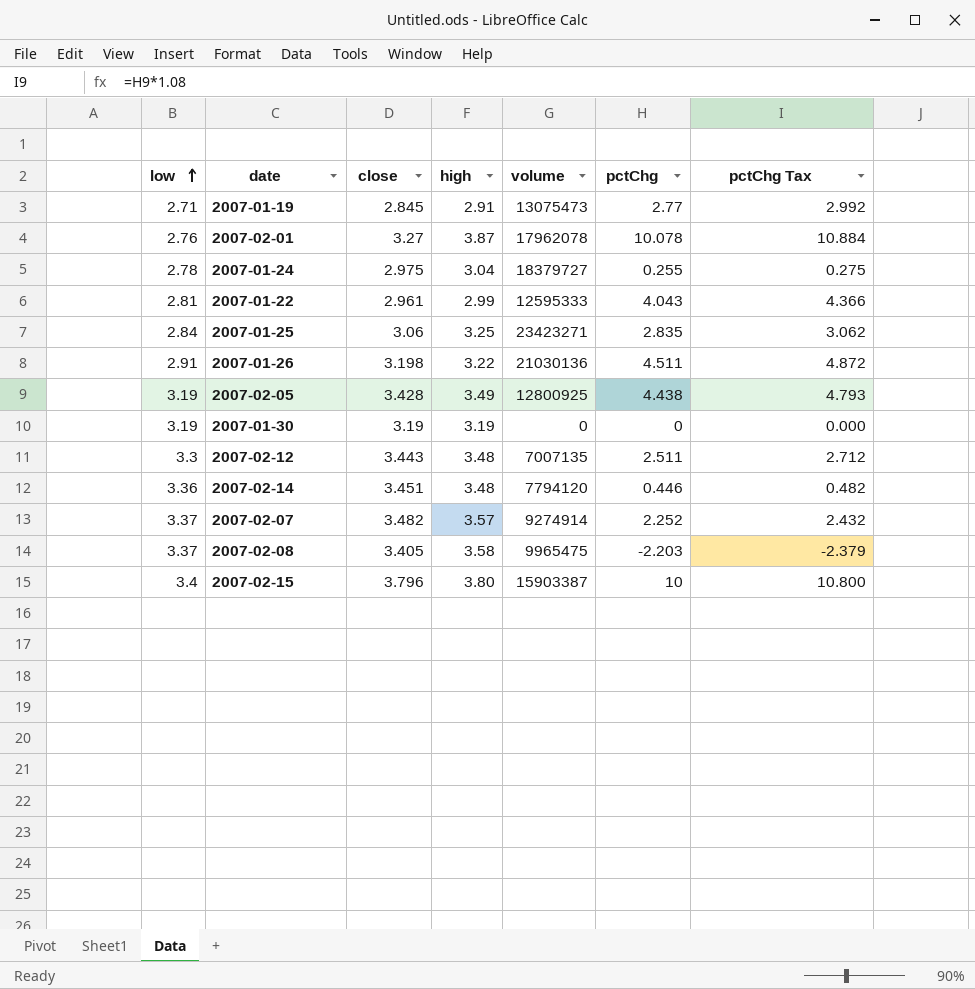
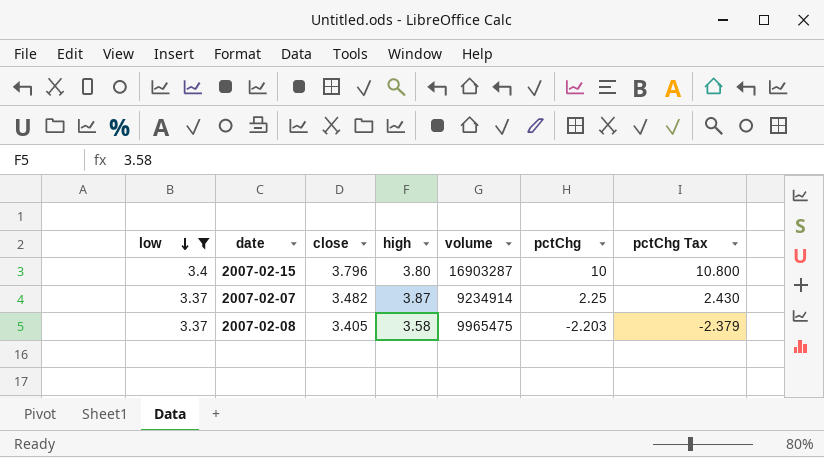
filter: none -> low >= 3.37
row order: low ascending -> low descending
2007-02-15 | volume: 15903387 -> 16903287
2007-02-07 | high: 3.57 -> 3.87
2007-02-07 | volume: 9274914 -> 9234914
2007-02-07 | pctChg: 2.252 -> 2.25
2007-02-07 | pctChg Tax: 2.432 -> 2.430

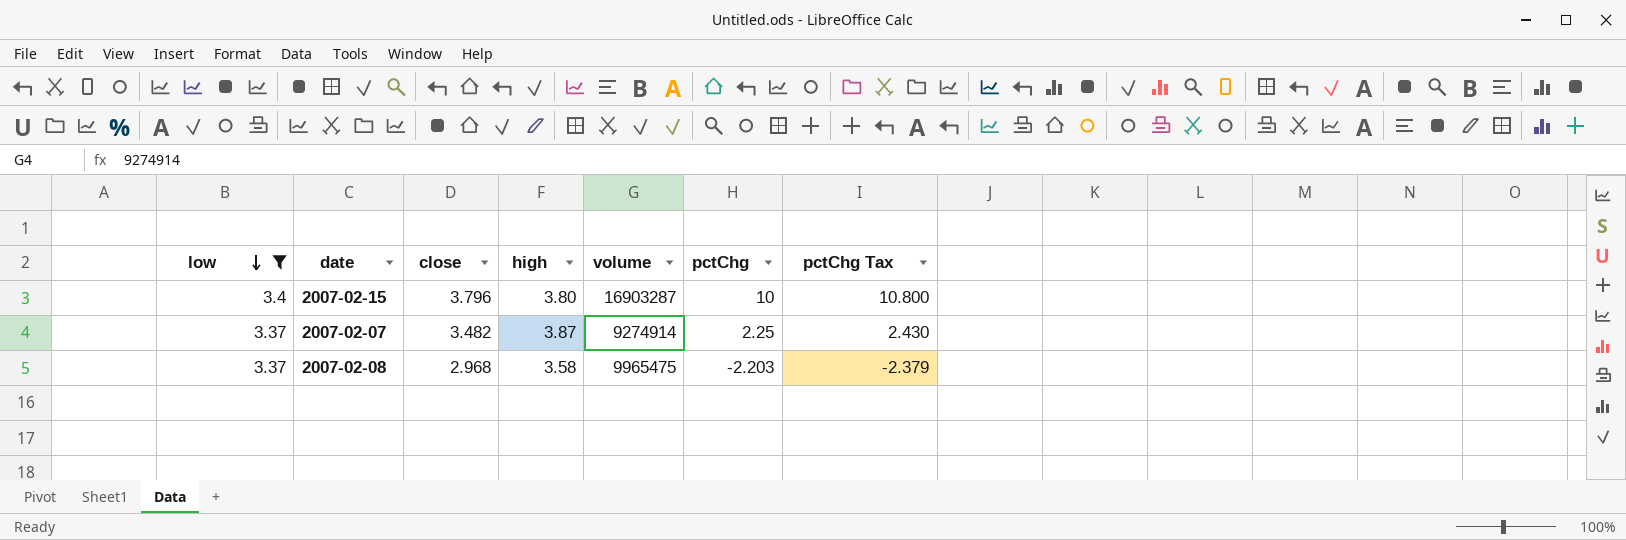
2007-02-07 | volume: 9234914 -> 9274914
2007-02-08 | close: 3.405 -> 2.968

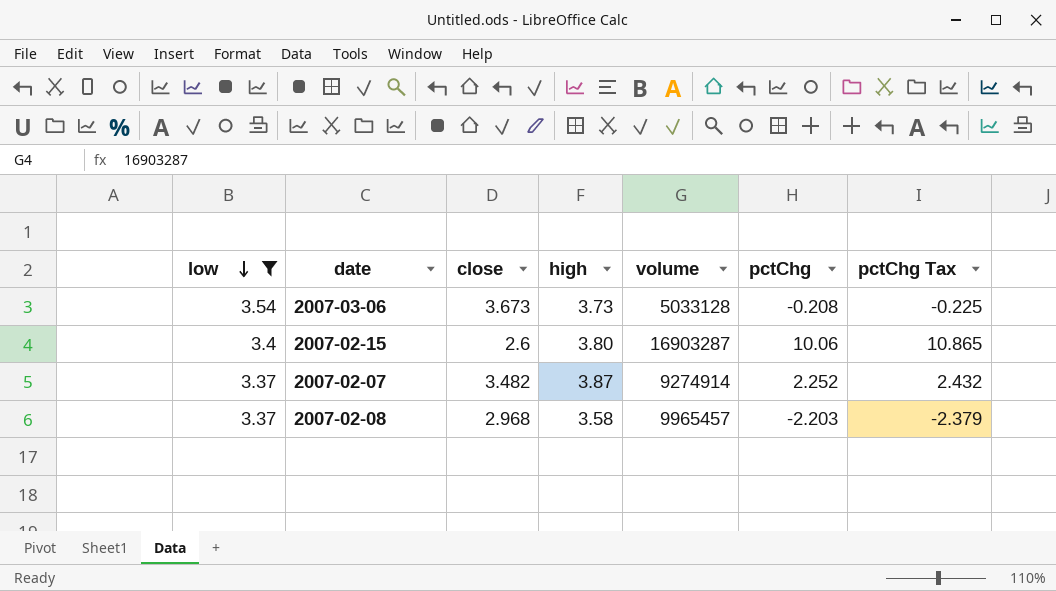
row 2007-03-06: none -> 3.54 | 3.673 | 3.73 | 5033128 | -0.208 | -0.225
2007-02-15 | close: 3.796 -> 2.6
2007-02-15 | pctChg: 10 -> 10.06
2007-02-15 | pctChg Tax: 10.800 -> 10.865
2007-02-07 | pctChg: 2.25 -> 2.252
2007-02-07 | pctChg Tax: 2.430 -> 2.432
2007-02-08 | volume: 9965475 -> 9965457

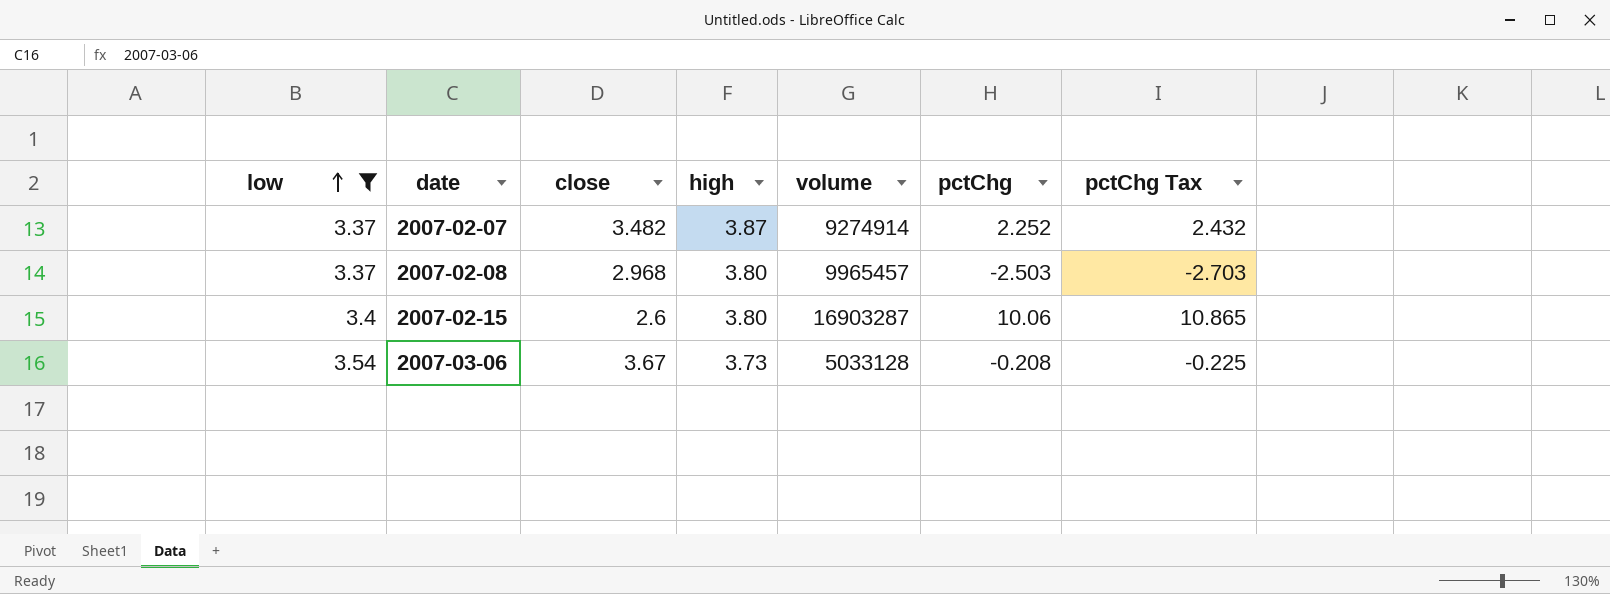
row order: low descending -> low ascending
2007-02-08 | high: 3.58 -> 3.80
2007-02-08 | pctChg: -2.203 -> -2.503
2007-02-08 | pctChg Tax: -2.379 -> -2.703
2007-03-06 | close: 3.673 -> 3.67

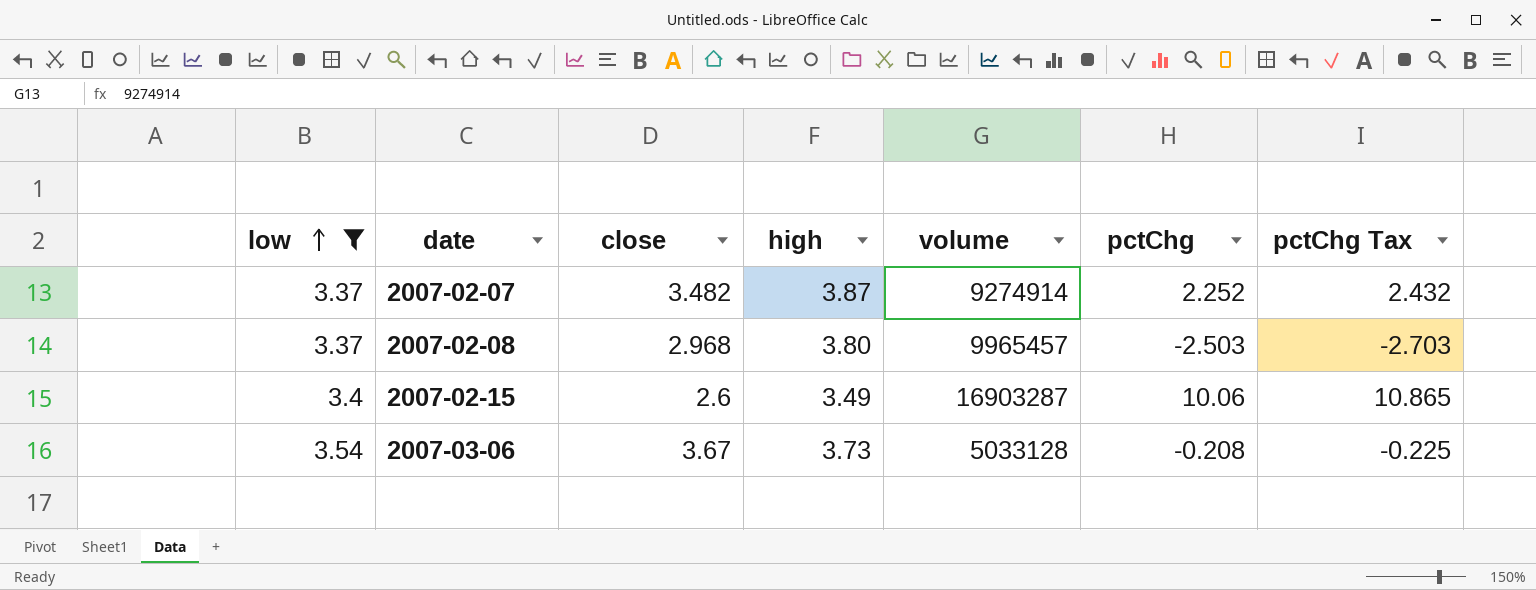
2007-02-15 | high: 3.80 -> 3.49

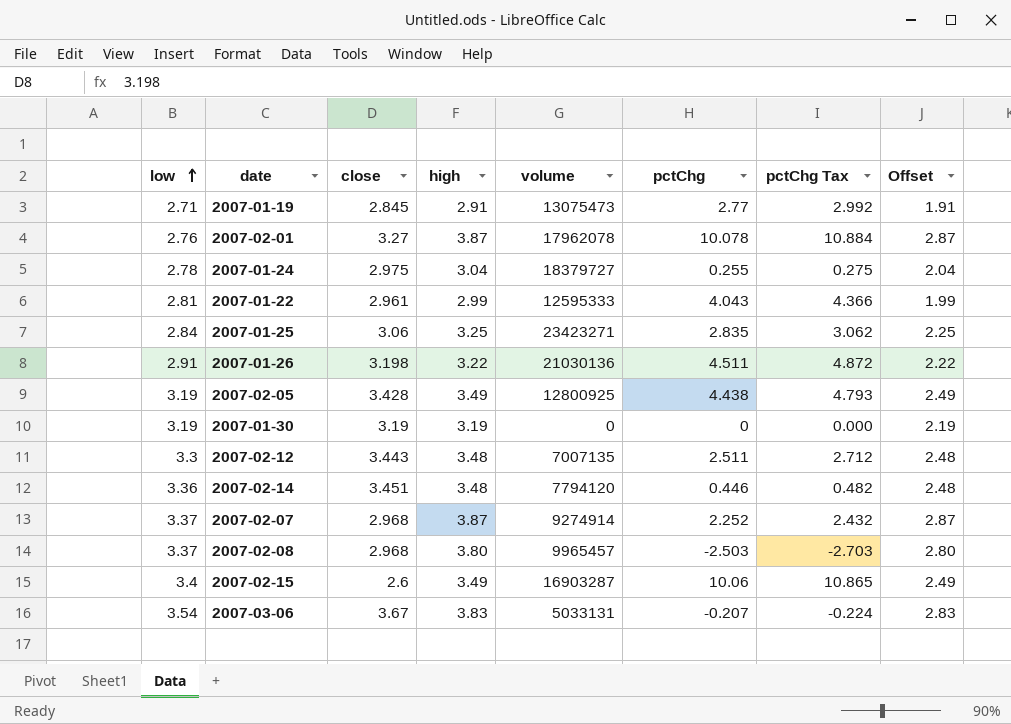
filter: low >= 3.37 -> none
column Offset | formula: none -> [high] - 1
2007-02-07 | close: 3.482 -> 2.968
2007-03-06 | high: 3.73 -> 3.83
2007-03-06 | volume: 5033128 -> 5033131
2007-03-06 | pctChg: -0.208 -> -0.207
2007-03-06 | pctChg Tax: -0.225 -> -0.224

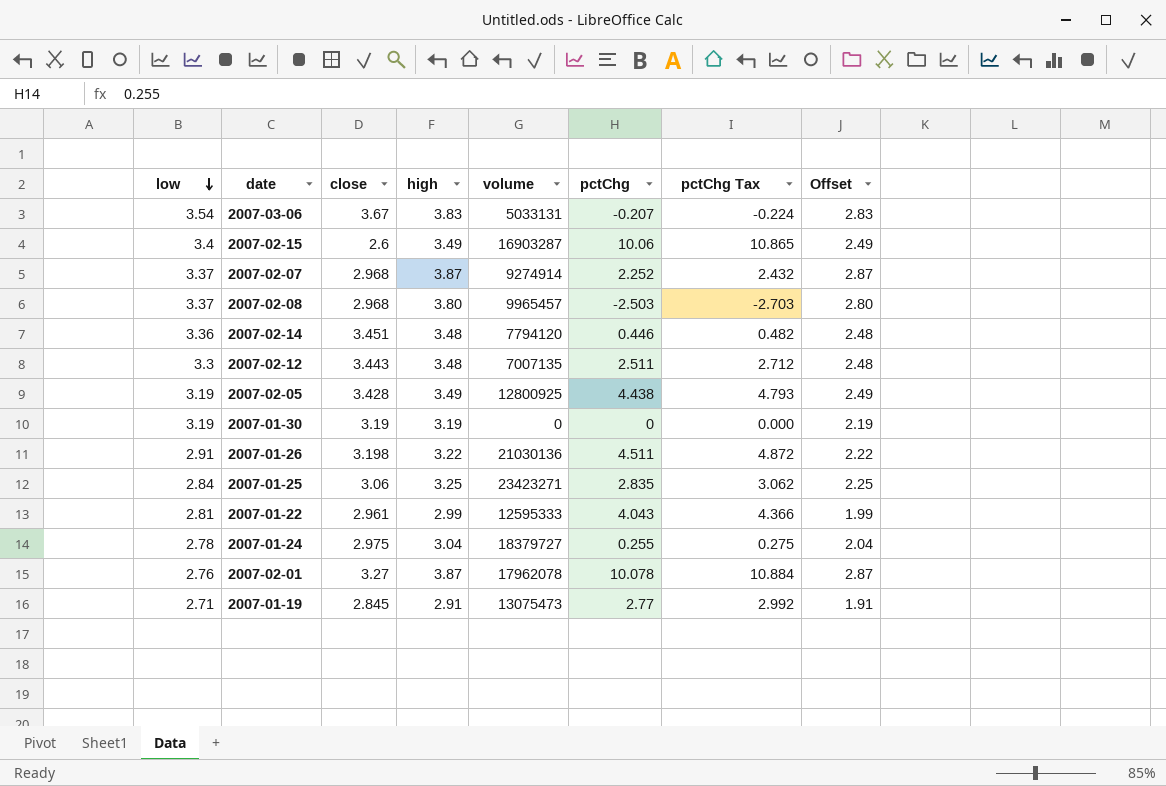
row order: low ascending -> low descending

